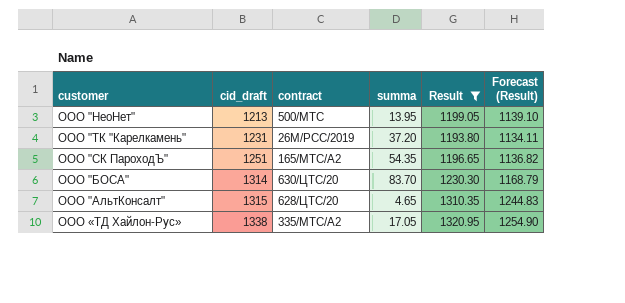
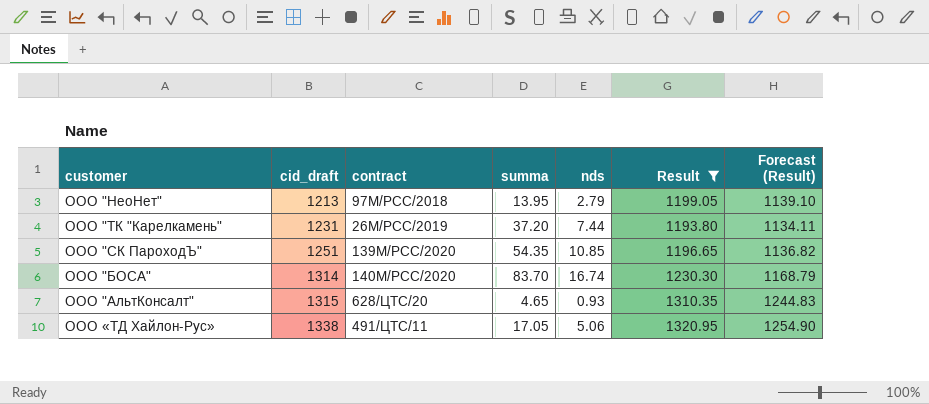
column nds | position: none -> 5
ООО "НеоНет" | contract: 500/МТС -> 97М/РСС/2018
ООО "СК ПароходЪ" | contract: 165/МТС/А2 -> 139М/РСС/2020
ООО "БОСА" | contract: 630/ЦТС/20 -> 140М/РСС/2020
ООО «ТД Хайлон-Рус» | contract: 335/МТС/А2 -> 491/ЦТС/11

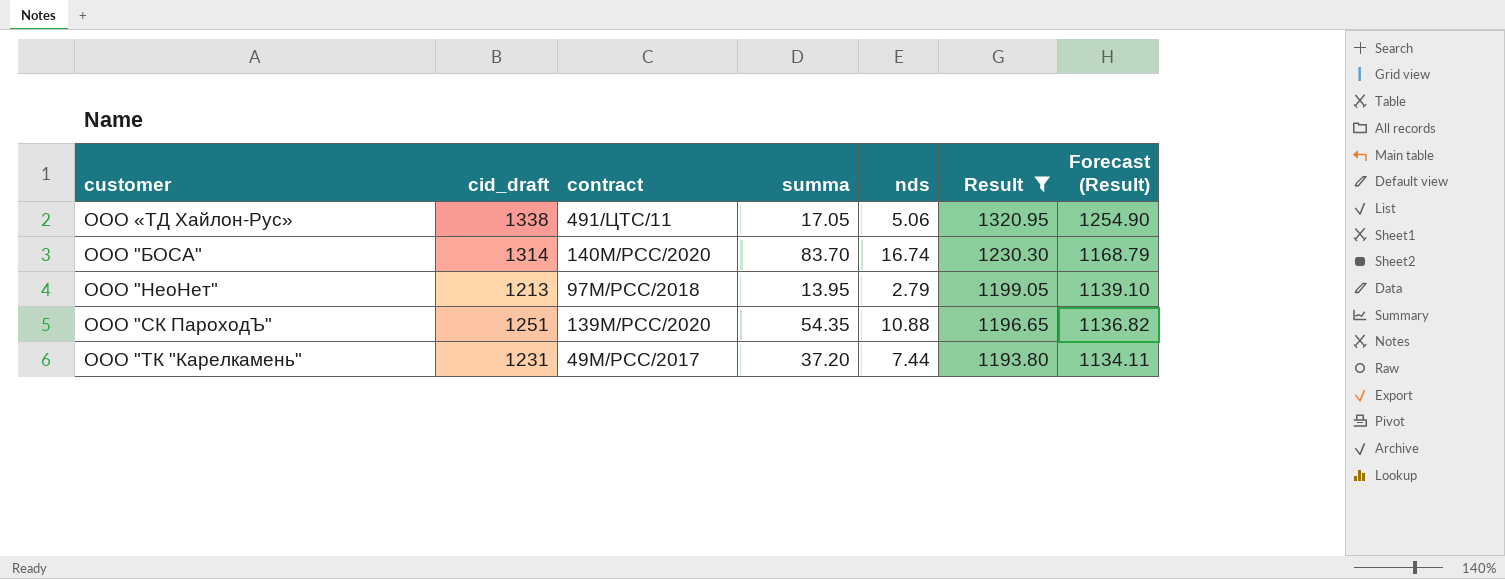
row order: cid_draft ascending -> Result descending
row ООО "АльтКонсалт": 1315 | 628/ЦТС/20 | 4.65 | 0.93 | 1310.35 | 1244.83 -> none
ООО "СК ПароходЪ" | nds: 10.85 -> 10.88
ООО "ТК "Карелкамень" | contract: 26М/РСС/2019 -> 49М/РСС/2017

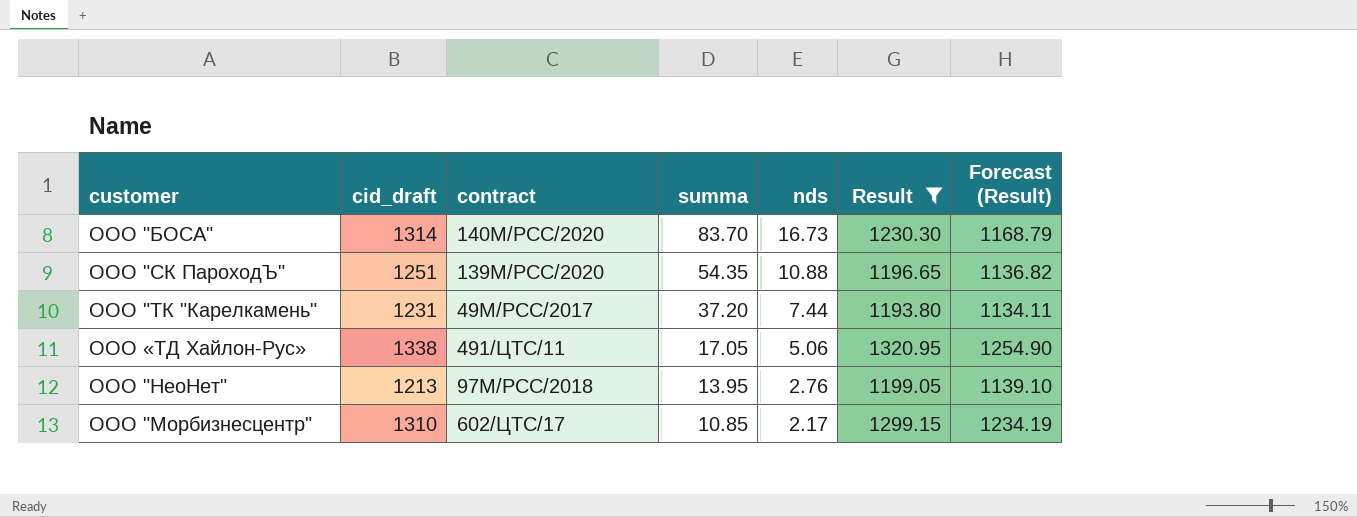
row order: Result descending -> summa descending
ООО "БОСА" | nds: 16.74 -> 16.73
ООО "НеоНет" | nds: 2.79 -> 2.76
row ООО "Морбизнесцентр": none -> 1310 | 602/ЦТС/17 | 10.85 | 2.17 | 1299.15 | 1234.19

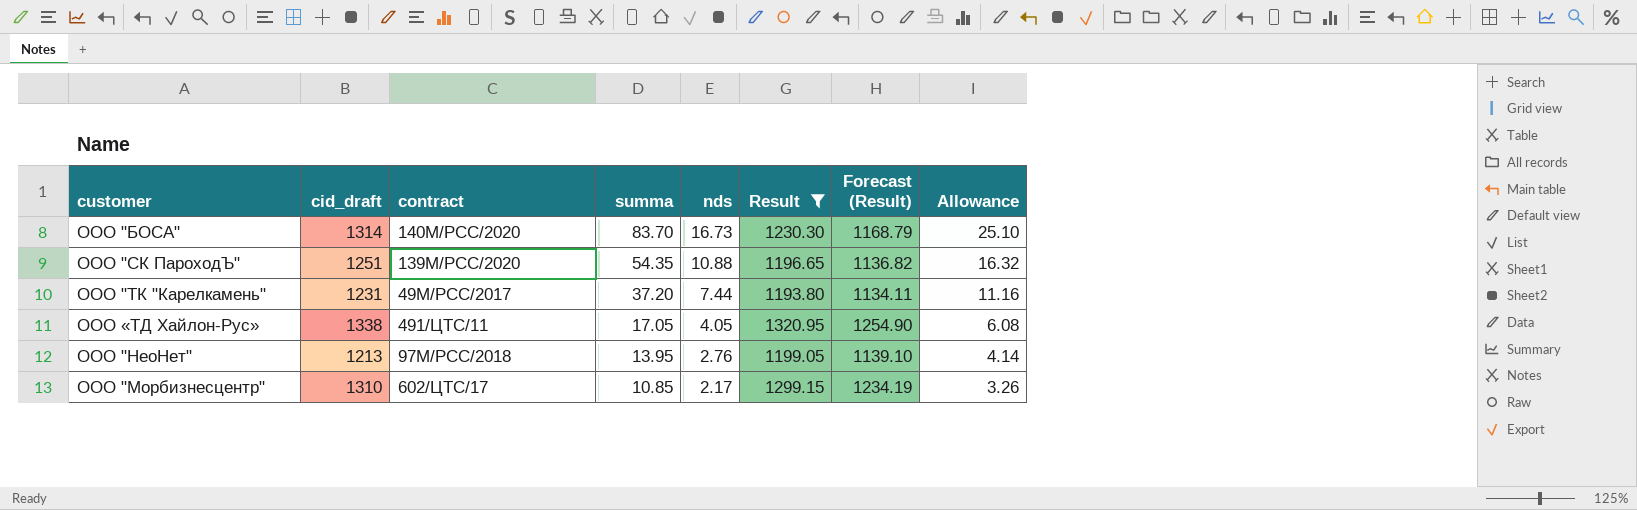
column Allowance | formula: none -> [nds] * 1.5
ООО «ТД Хайлон-Рус» | nds: 5.06 -> 4.05

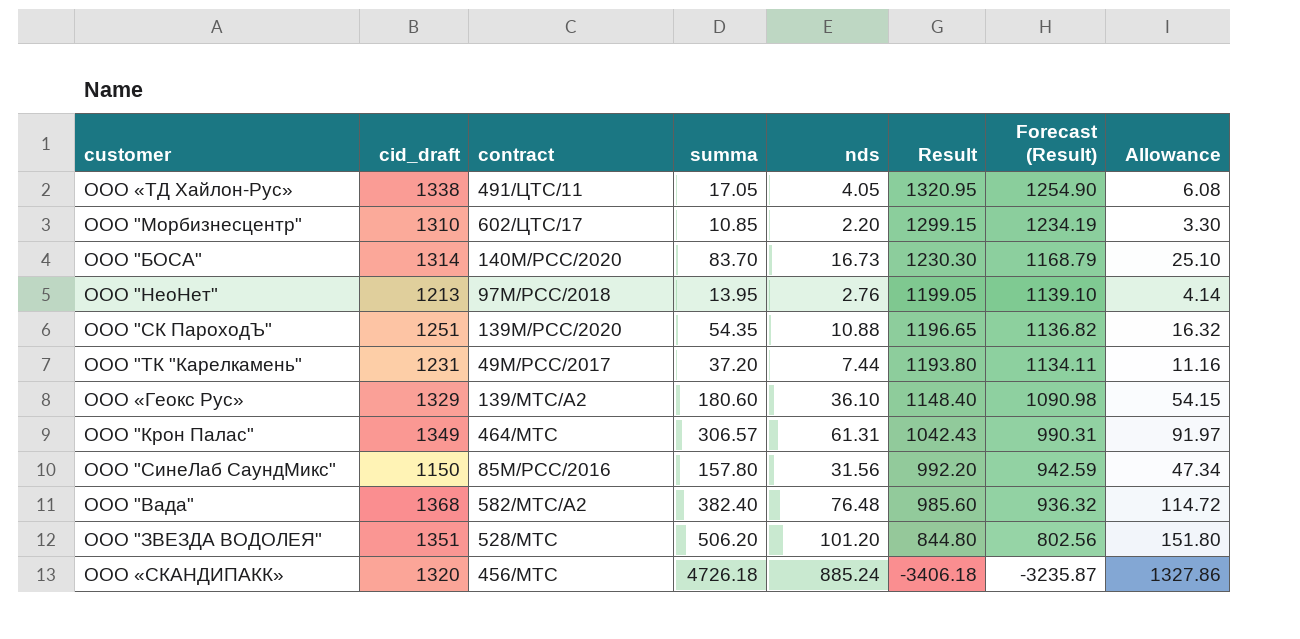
filter: Result >= 1193.80 -> none
row order: summa descending -> Result descending
ООО "Морбизнесцентр" | nds: 2.17 -> 2.20
ООО "Морбизнесцентр" | Allowance: 3.26 -> 3.30

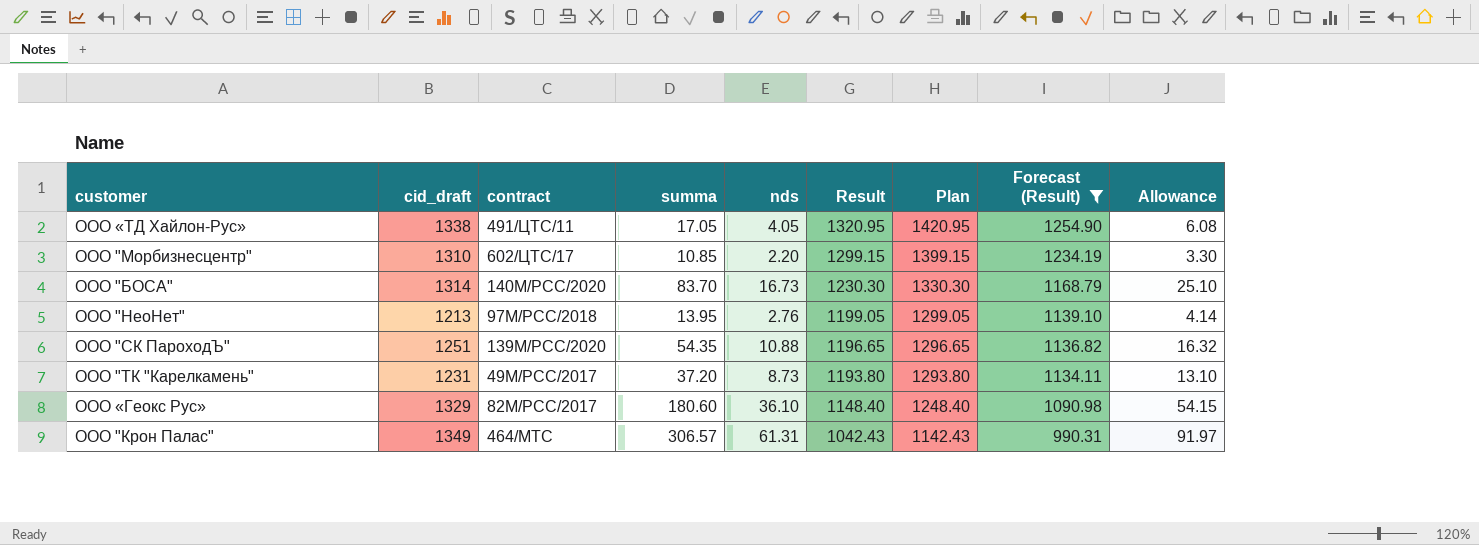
filter: none -> Forecast (Result) >= 990.31
column Plan | formula: none -> [Result] + 100
ООО "ТК "Карелкамень" | nds: 7.44 -> 8.73
ООО "ТК "Карелкамень" | Allowance: 11.16 -> 13.10
ООО «Геокс Рус» | contract: 139/МТС/А2 -> 82М/РСС/2017

